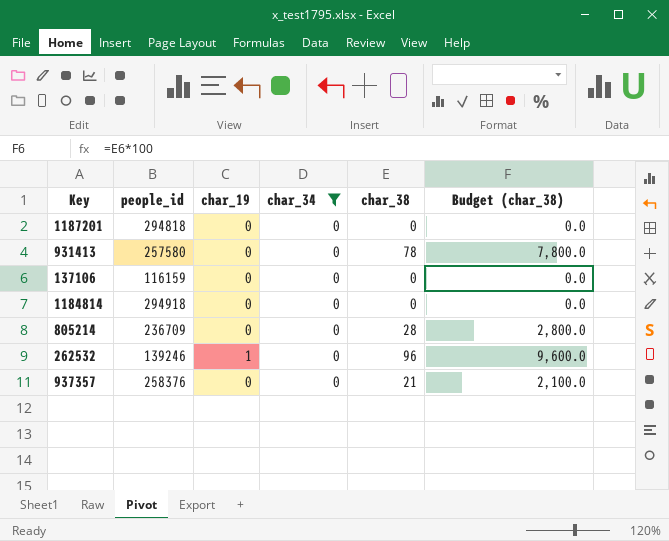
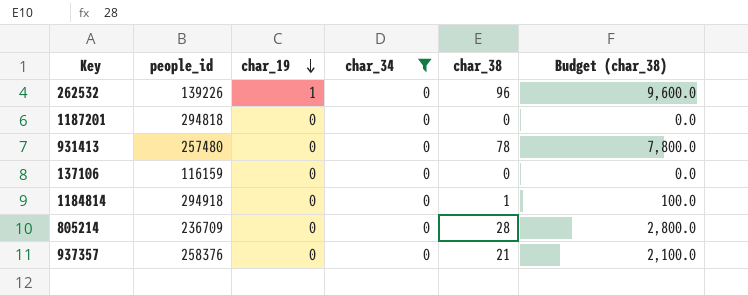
row order: none -> char_19 descending
262532 | people_id: 139246 -> 139226
931413 | people_id: 257580 -> 257480
1184814 | char_38: 0 -> 1
1184814 | Budget (char_38): 0.0 -> 100.0

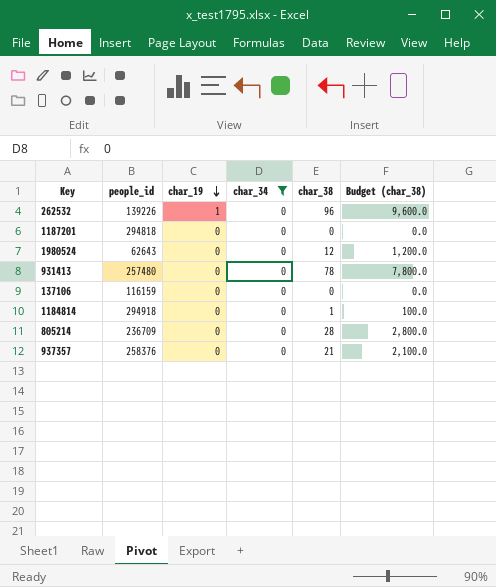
row 1980524: none -> 62643 | 0 | 0 | 12 | 1,200.0

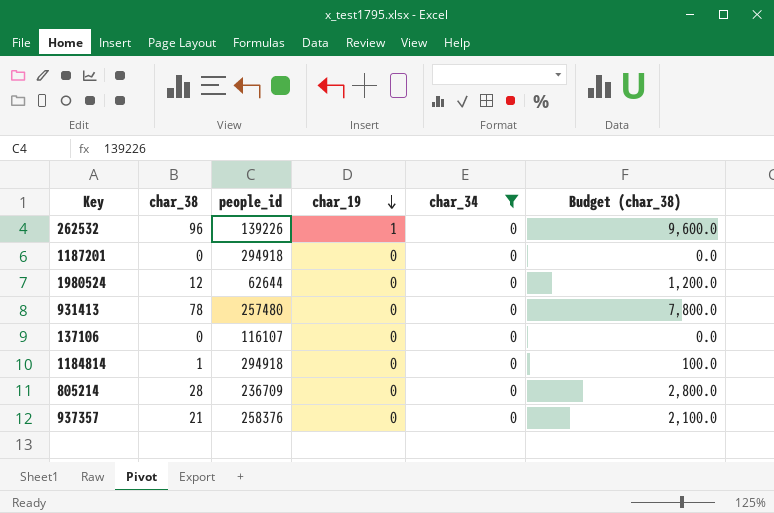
column char_38 | position: 5 -> 2
1187201 | people_id: 294818 -> 294918
1980524 | people_id: 62643 -> 62644
137106 | people_id: 116159 -> 116107

